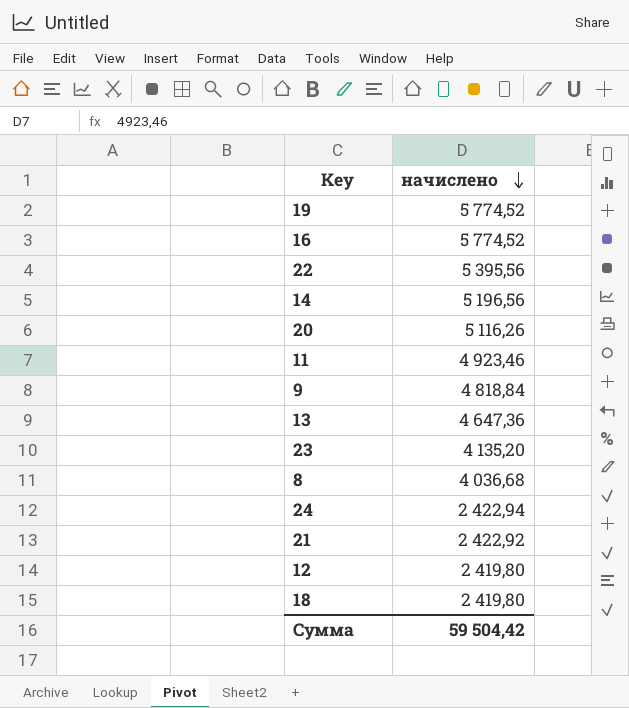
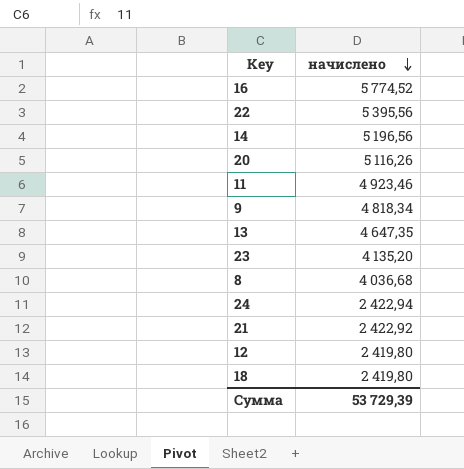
row 19: 5 774,52 -> none
9 | начислено: 4 818,84 -> 4 818,34
13 | начислено: 4 647,36 -> 4 647,35
Сумма | начислено: 59 504,42 -> 53 729,39

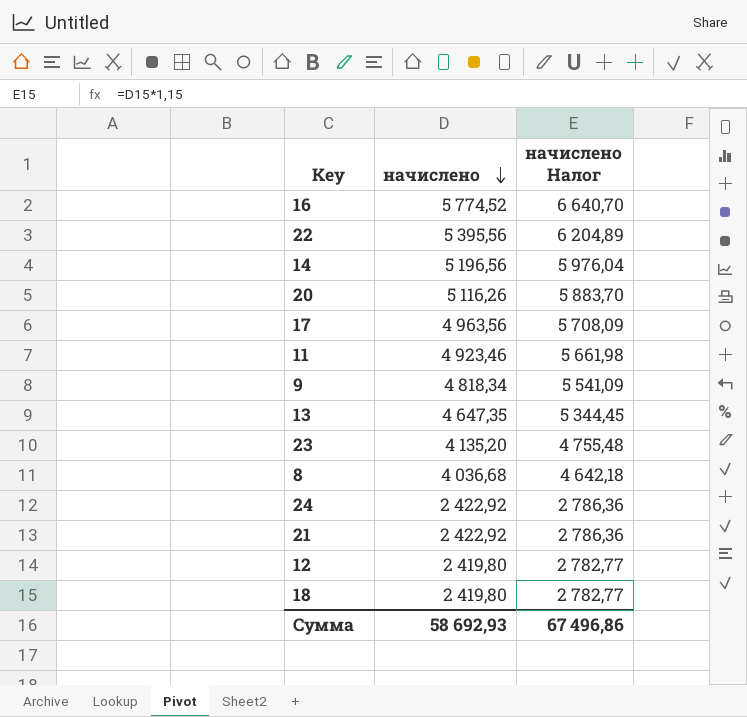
column начислено Налог | formula: none -> [начислено] * 1,15
row 17: none -> 4 963,56 | 5 708,09
24 | начислено: 2 422,94 -> 2 422,92
Сумма | начислено: 53 729,39 -> 58 692,93

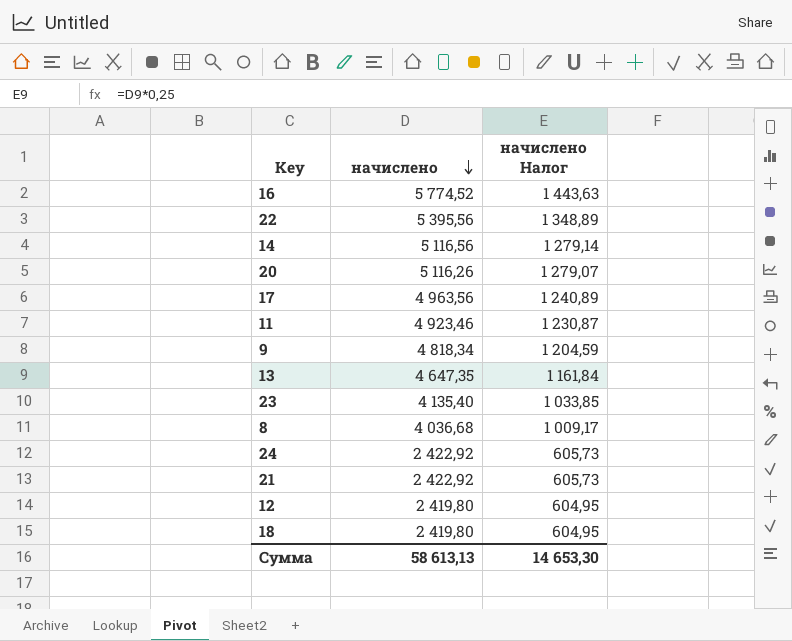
column начислено Налог | formula: [начислено] * 1,15 -> [начислено] * 0,25
14 | начислено: 5 196,56 -> 5 116,56
23 | начислено: 4 135,20 -> 4 135,40
Сумма | начислено: 58 692,93 -> 58 613,13
Сумма | начислено Налог: 67 496,86 -> 14 653,30

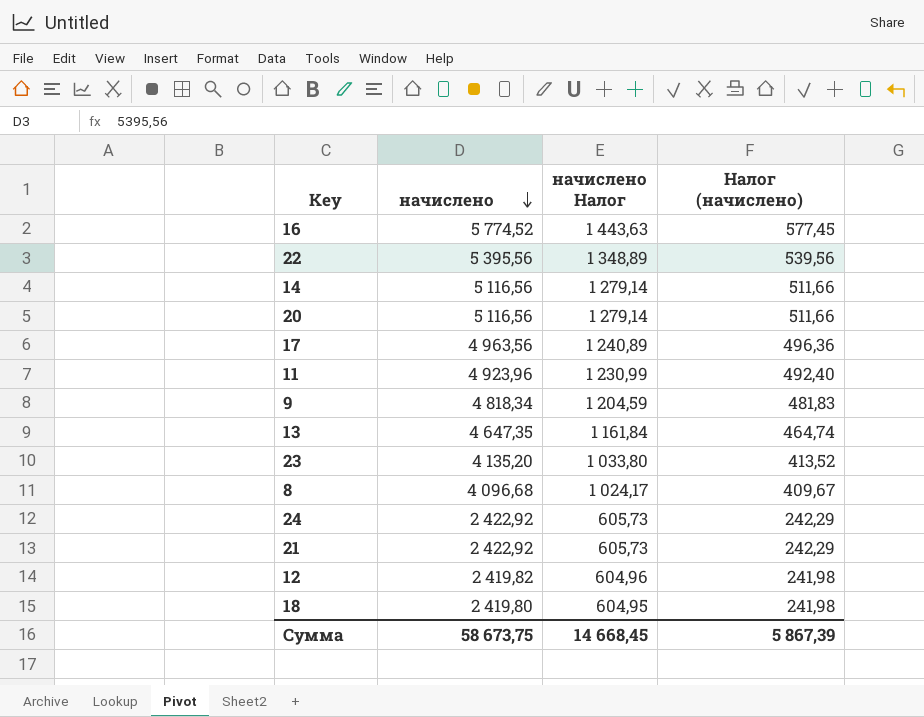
column Налог (начислено) | formula: none -> [начислено] * 0,1
20 | начислено: 5 116,26 -> 5 116,56
20 | начислено Налог: 1 279,07 -> 1 279,14
11 | начислено: 4 923,46 -> 4 923,96
11 | начислено Налог: 1 230,87 -> 1 230,99
23 | начислено: 4 135,40 -> 4 135,20
23 | начислено Налог: 1 033,85 -> 1 033,80
8 | начислено: 4 036,68 -> 4 096,68
8 | начислено Налог: 1 009,17 -> 1 024,17
12 | начислено: 2 419,80 -> 2 419,82
12 | начислено Налог: 604,95 -> 604,96
Сумма | начислено: 58 613,13 -> 58 673,75
Сумма | начислено Налог: 14 653,30 -> 14 668,45

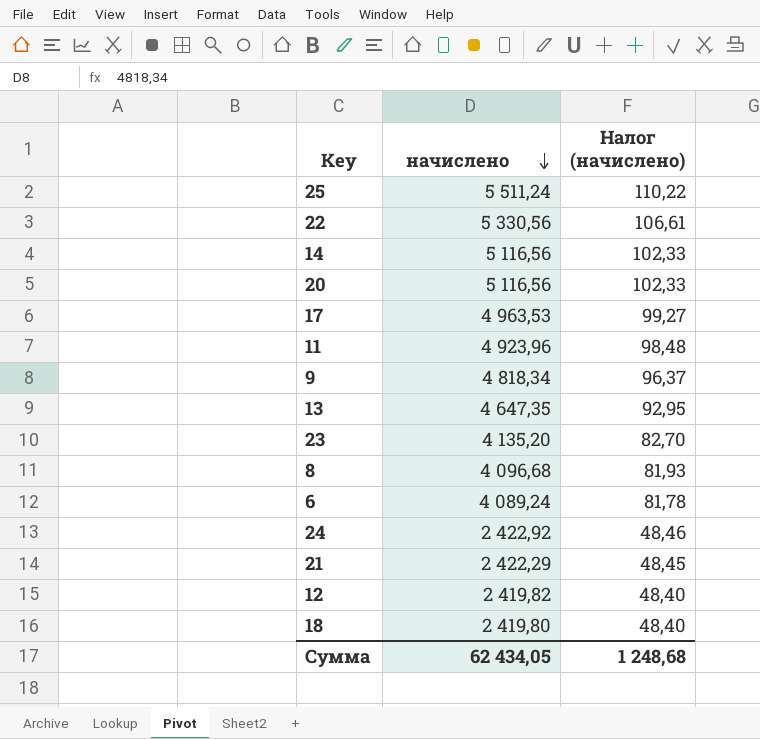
column начислено Налог | formula: [начислено] * 0,25 -> none
column Налог (начислено) | formula: [начислено] * 0,1 -> [начислено] * 0,02
row 16: 5 774,52 | 1 443,63 | 577,45 -> none
row 25: none -> 5 511,24 | 110,22
22 | начислено: 5 395,56 -> 5 330,56
17 | начислено: 4 963,56 -> 4 963,53
row 6: none -> 4 089,24 | 81,78
21 | начислено: 2 422,92 -> 2 422,29
Сумма | начислено: 58 673,75 -> 62 434,05
Сумма | Налог (начислено): 5 867,39 -> 1 248,68

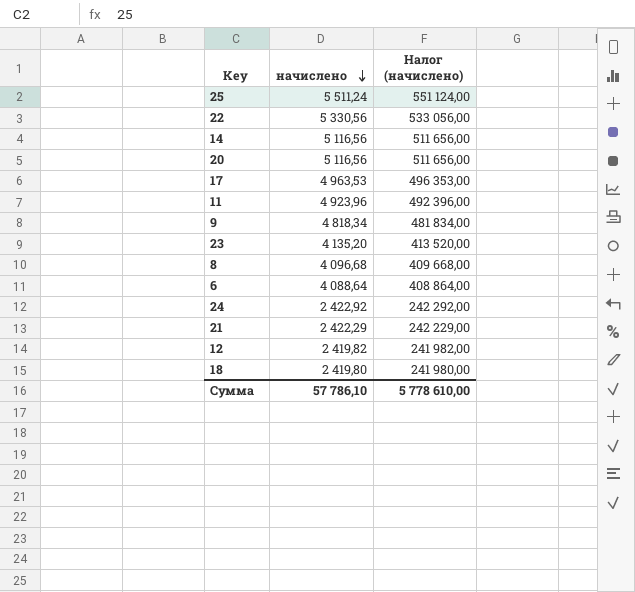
column Налог (начислено) | formula: [начислено] * 0,02 -> [начислено] * 100
row 13: 4 647,35 | 92,95 -> none
6 | начислено: 4 089,24 -> 4 088,64
Сумма | начислено: 62 434,05 -> 57 786,10
Сумма | Налог (начислено): 1 248,68 -> 5 778 610,00

